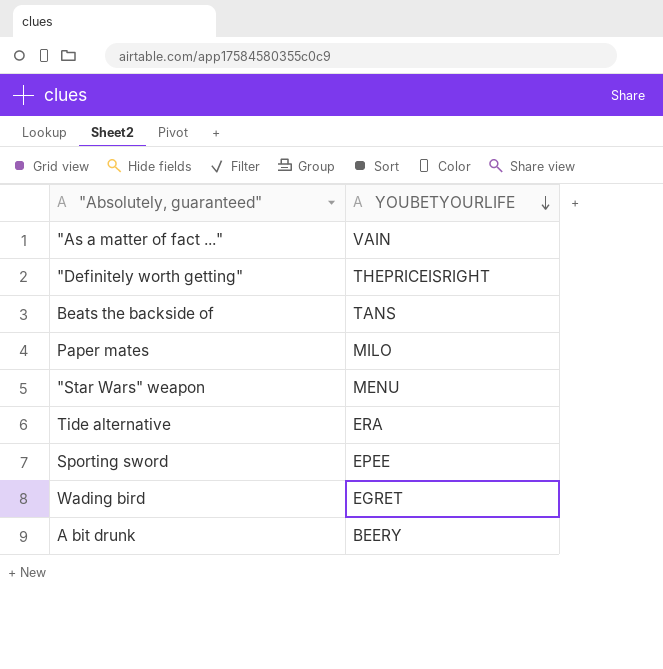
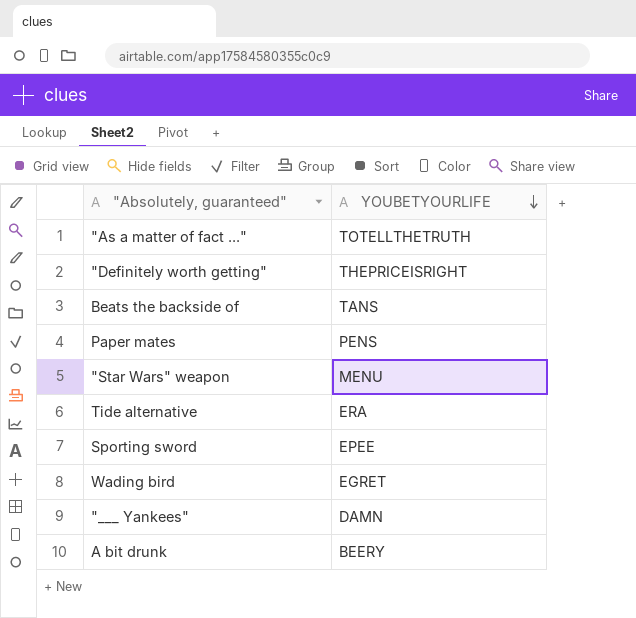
"As a matter of fact ..." | YOUBETYOURLIFE: VAIN -> TOTELLTHETRUTH
Paper mates | YOUBETYOURLIFE: MILO -> PENS
row "___ Yankees": none -> DAMN

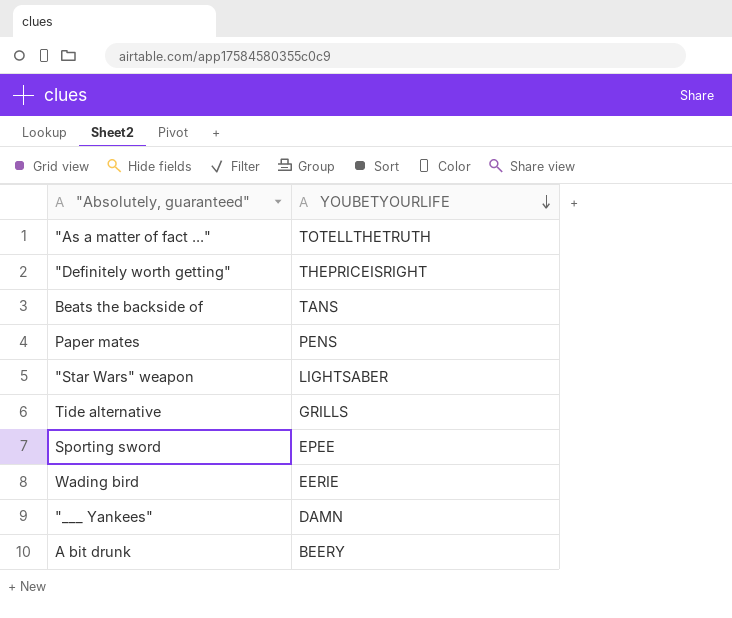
"Star Wars" weapon | YOUBETYOURLIFE: MENU -> LIGHTSABER
Tide alternative | YOUBETYOURLIFE: ERA -> GRILLS
Wading bird | YOUBETYOURLIFE: EGRET -> EERIE

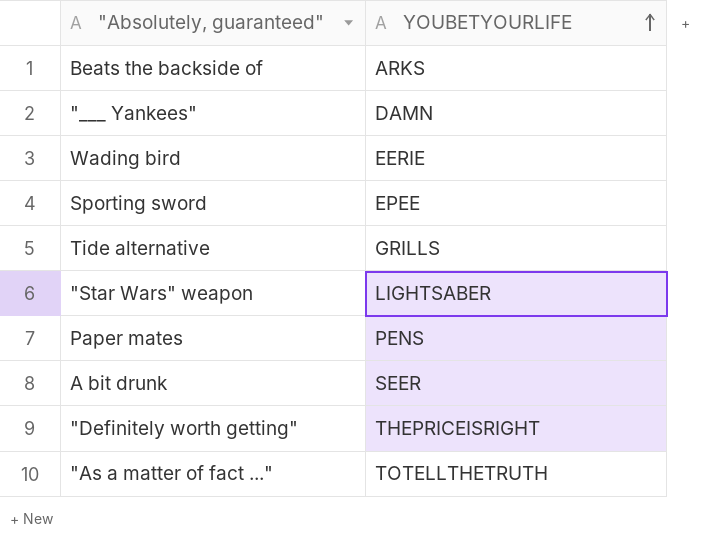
row order: YOUBETYOURLIFE descending -> YOUBETYOURLIFE ascending
Beats the backside of | YOUBETYOURLIFE: TANS -> ARKS
A bit drunk | YOUBETYOURLIFE: BEERY -> SEER

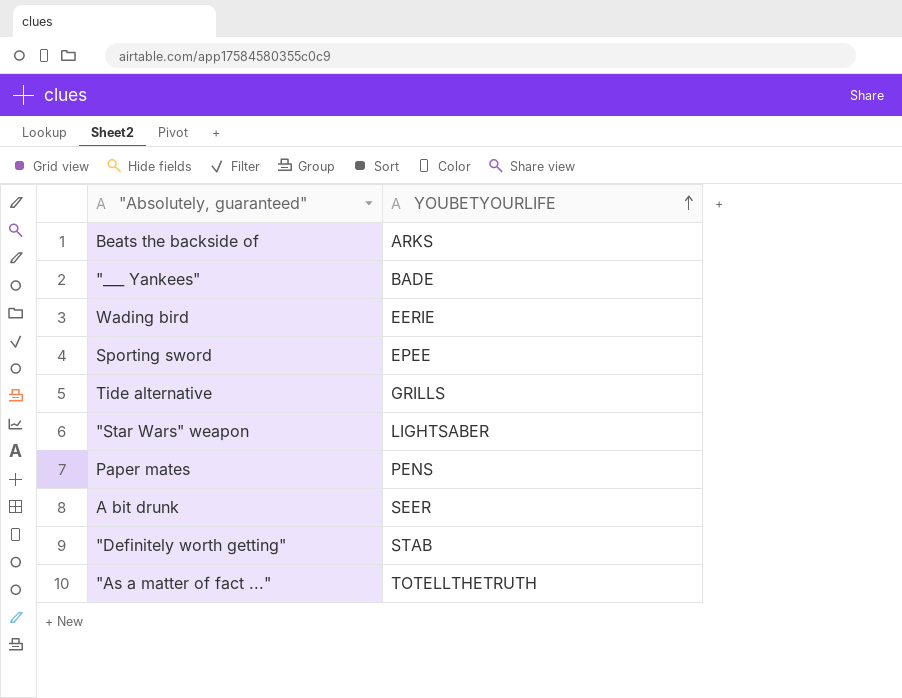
"___ Yankees" | YOUBETYOURLIFE: DAMN -> BADE
"Definitely worth getting" | YOUBETYOURLIFE: THEPRICEISRIGHT -> STAB

